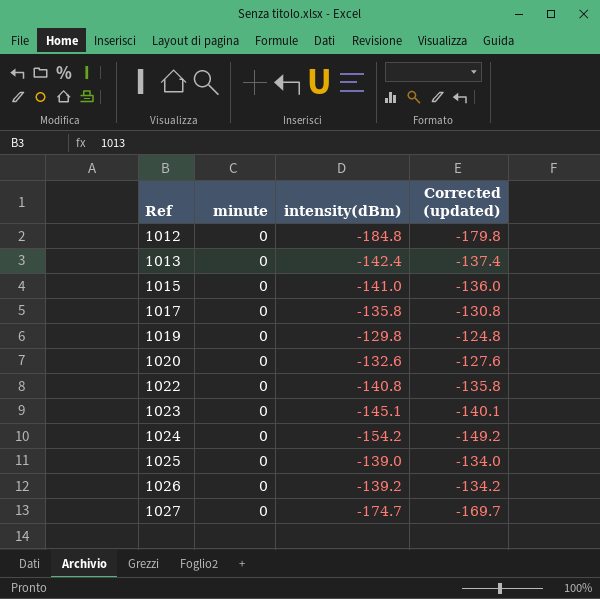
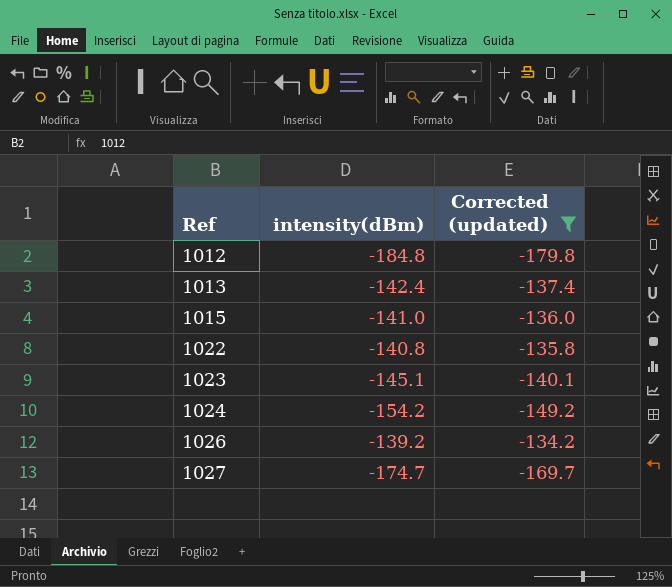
filter: none -> Corrected (updated) <= -134.2
column minute | position: 2 -> none

